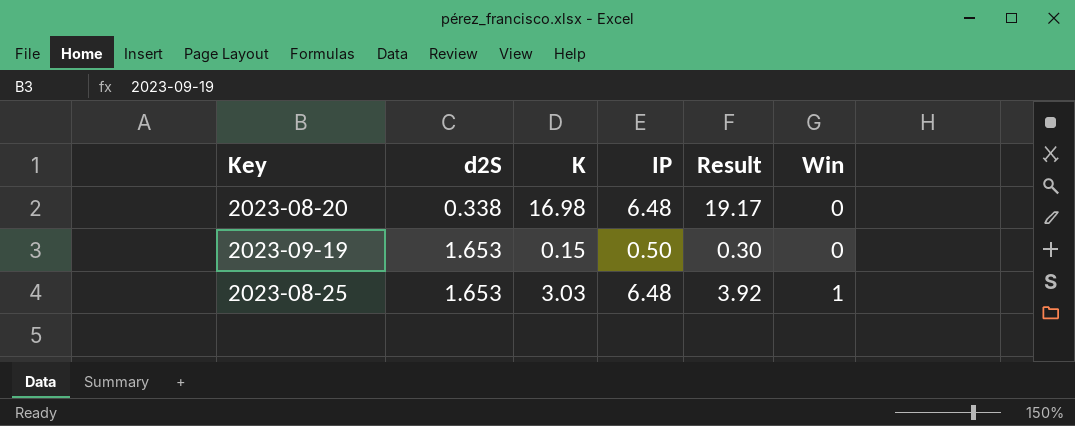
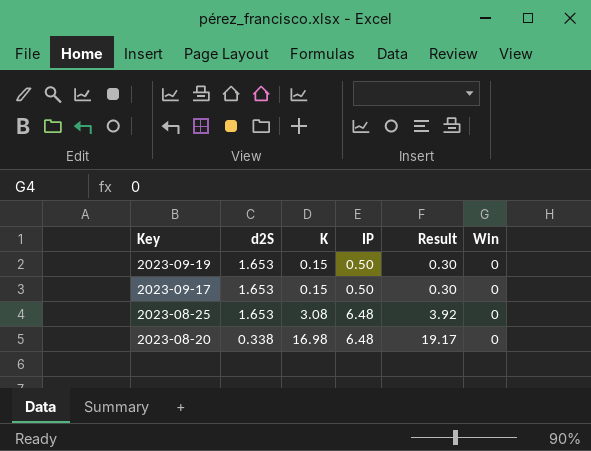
row order: d2S ascending -> Key descending
row 2023-09-17: none -> 1.653 | 0.15 | 0.50 | 0.30 | 0
2023-08-25 | K: 3.03 -> 3.08
2023-08-25 | Win: 1 -> 0

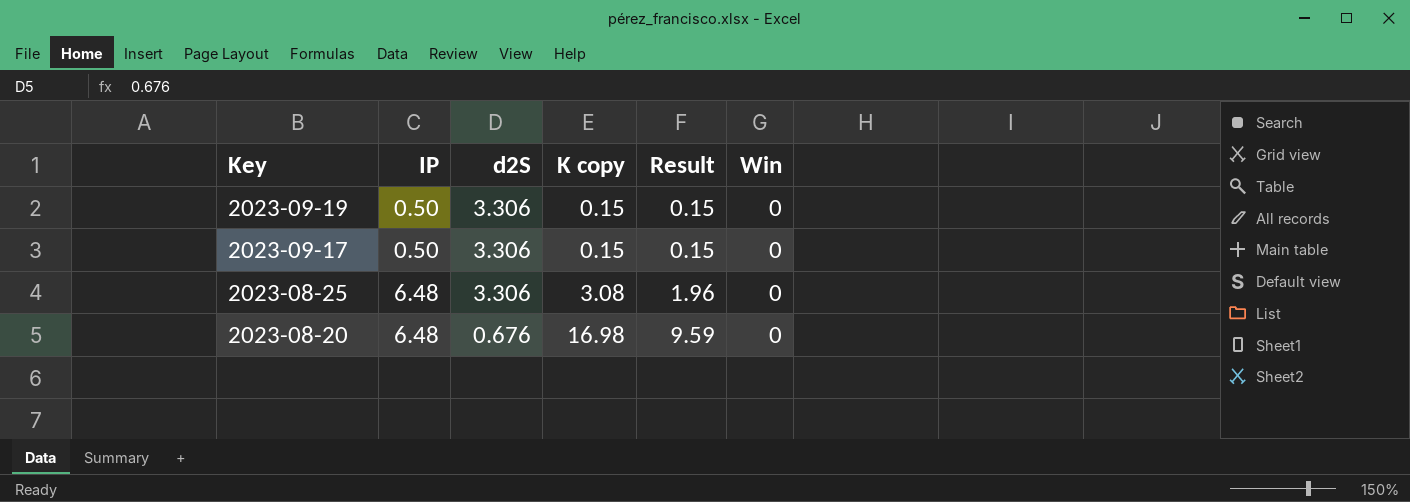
column IP | position: 4 -> 2
column name: K -> K copy
2023-09-19 | d2S: 1.653 -> 3.306
2023-09-19 | Result: 0.30 -> 0.15
2023-09-17 | d2S: 1.653 -> 3.306
2023-09-17 | Result: 0.30 -> 0.15
2023-08-25 | d2S: 1.653 -> 3.306
2023-08-25 | Result: 3.92 -> 1.96
2023-08-20 | d2S: 0.338 -> 0.676
2023-08-20 | Result: 19.17 -> 9.59

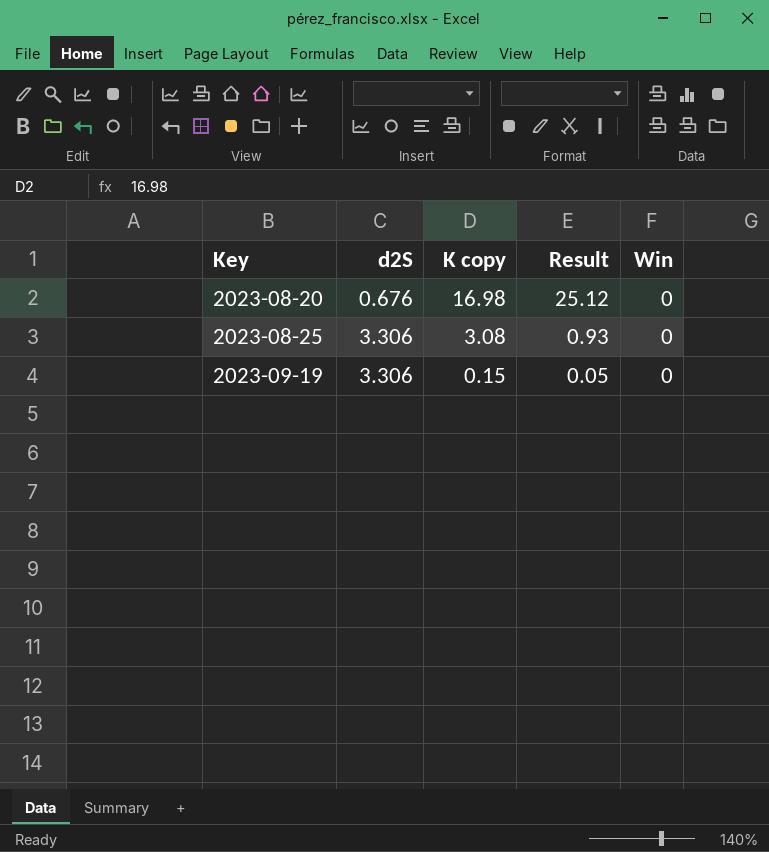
row order: Key descending -> Key ascending
column IP | position: 2 -> none
column Result | formula: [IP] / [d2S] -> [K copy] / [d2S]
row 2023-09-17: 0.50 | 3.306 | 0.15 | 0.15 | 0 -> none

